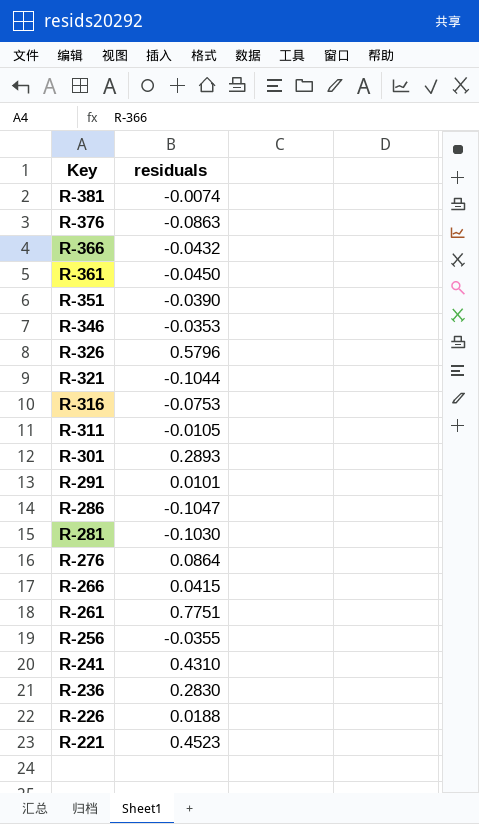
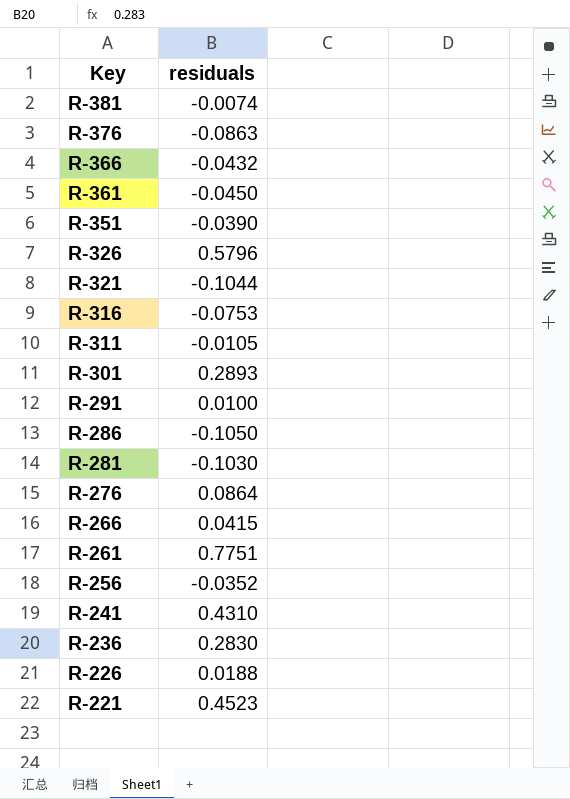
row R-346: -0.0353 -> none
R-291 | residuals: 0.0101 -> 0.0100
R-286 | residuals: -0.1047 -> -0.1050
R-256 | residuals: -0.0355 -> -0.0352

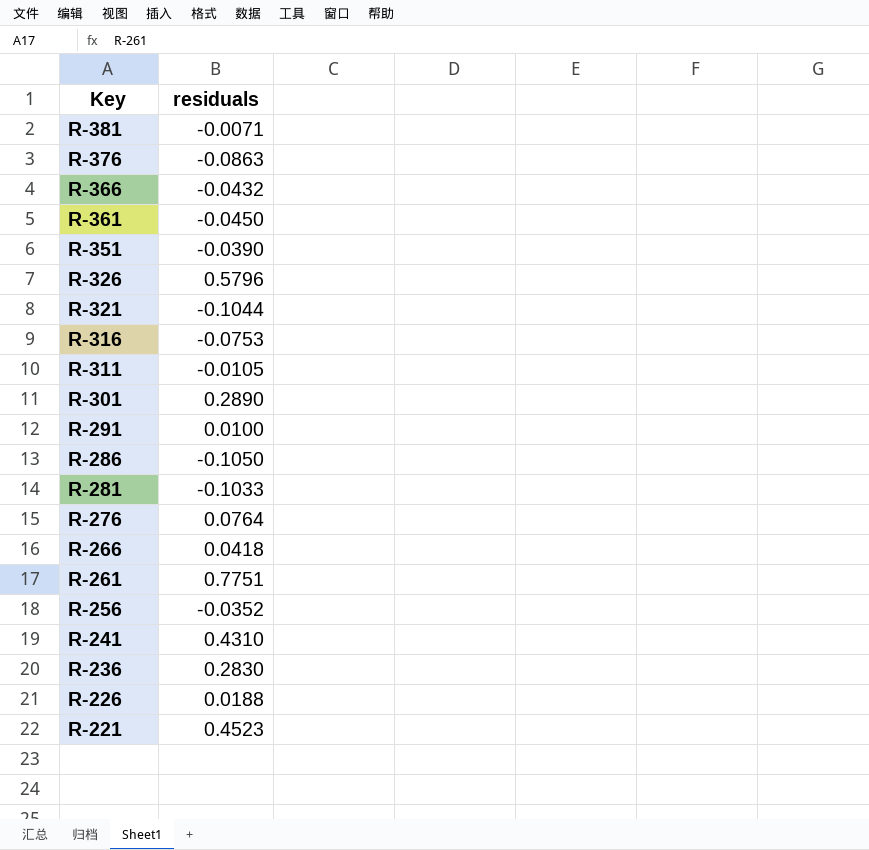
R-381 | residuals: -0.0074 -> -0.0071
R-301 | residuals: 0.2893 -> 0.2890
R-281 | residuals: -0.1030 -> -0.1033
R-276 | residuals: 0.0864 -> 0.0764
R-266 | residuals: 0.0415 -> 0.0418

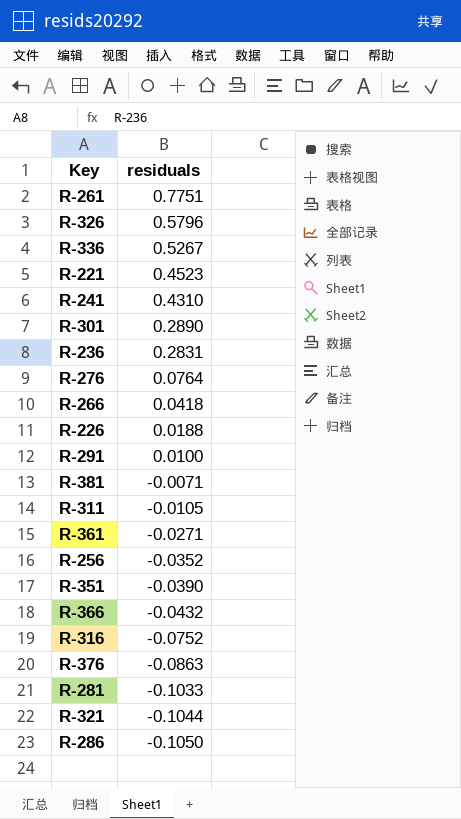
row order: Key descending -> residuals descending
row R-336: none -> 0.5267
R-236 | residuals: 0.2830 -> 0.2831
R-361 | residuals: -0.0450 -> -0.0271
R-316 | residuals: -0.0753 -> -0.0752

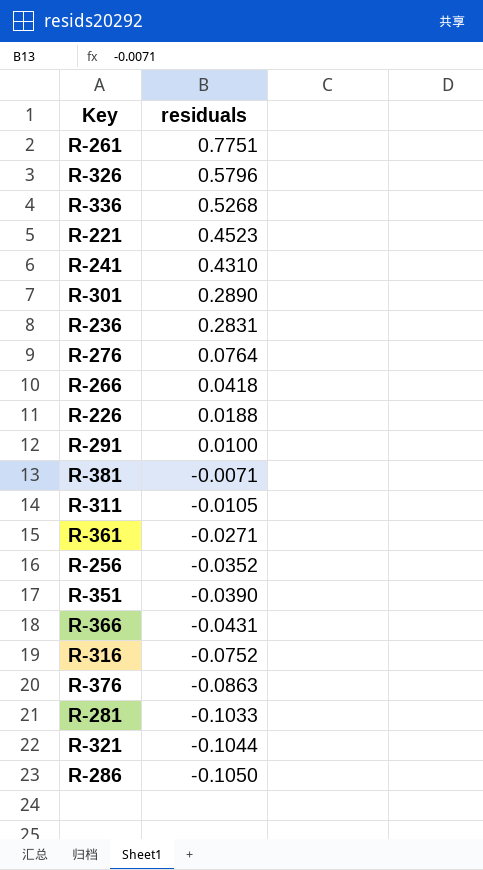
R-336 | residuals: 0.5267 -> 0.5268
R-366 | residuals: -0.0432 -> -0.0431

